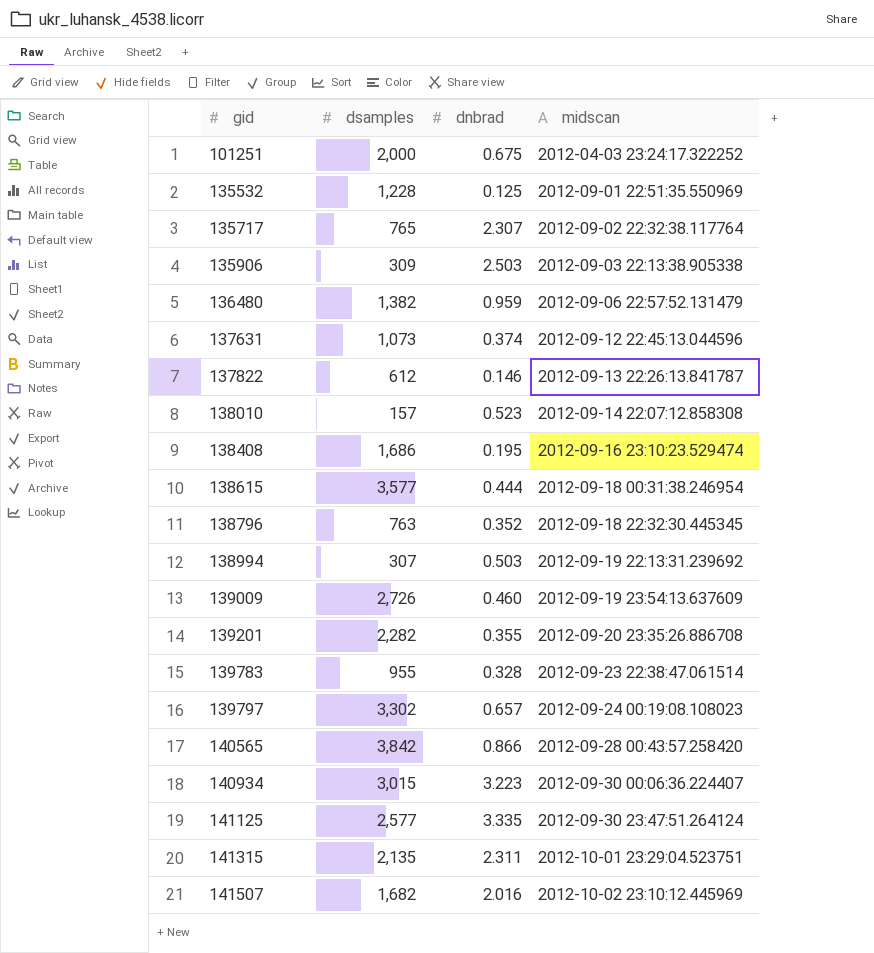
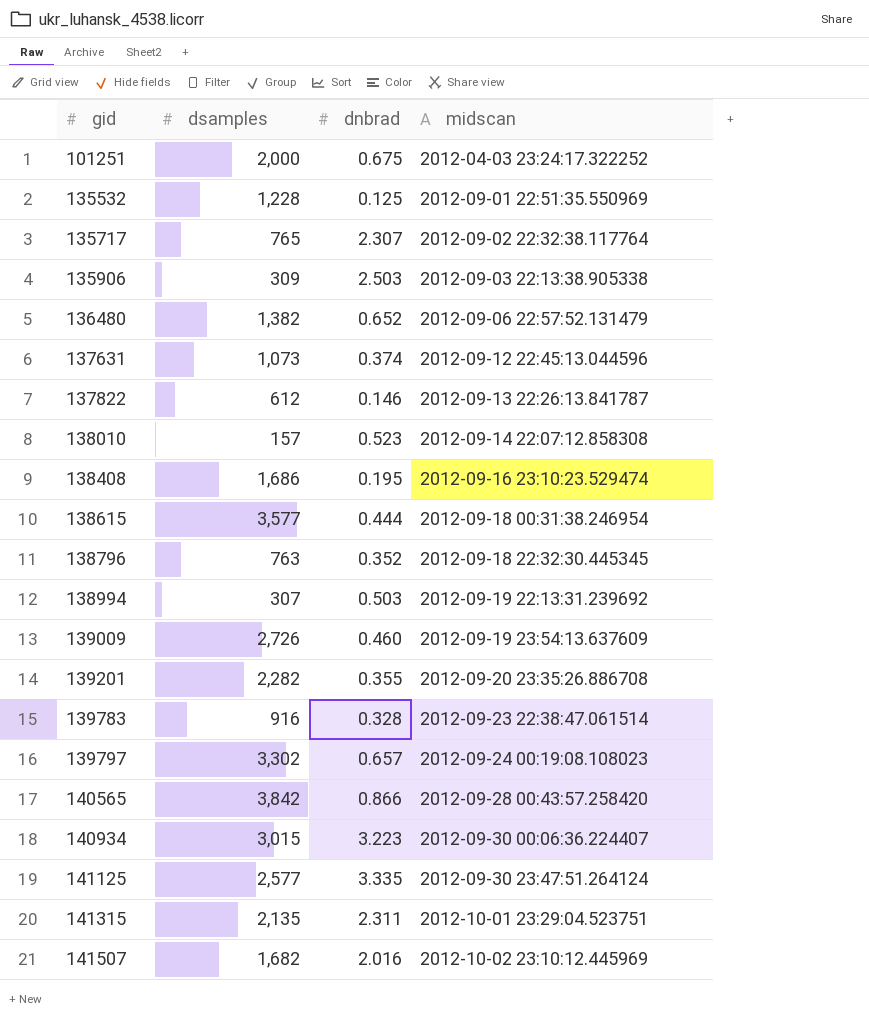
136480 | dnbrad: 0.959 -> 0.652
139783 | dsamples: 955 -> 916

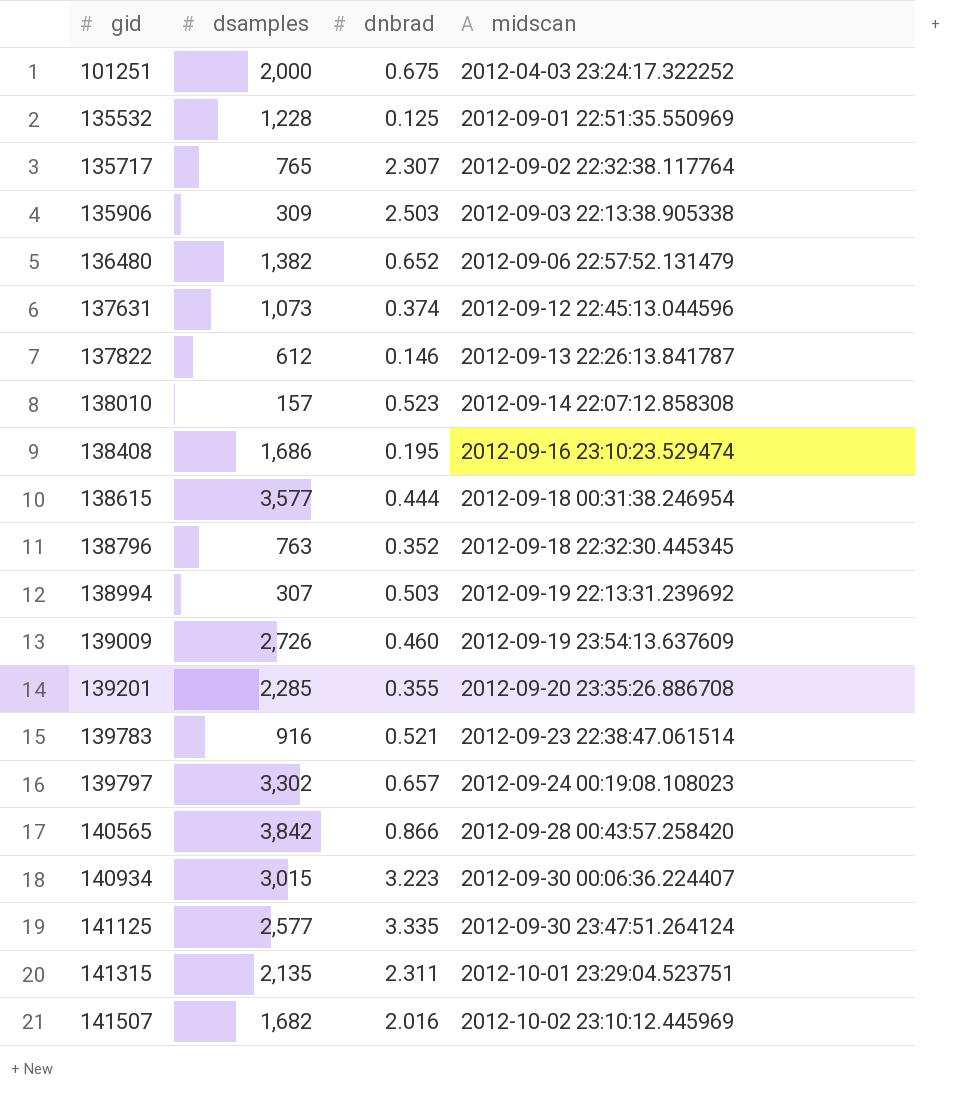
139201 | dsamples: 2,282 -> 2,285
139783 | dnbrad: 0.328 -> 0.521

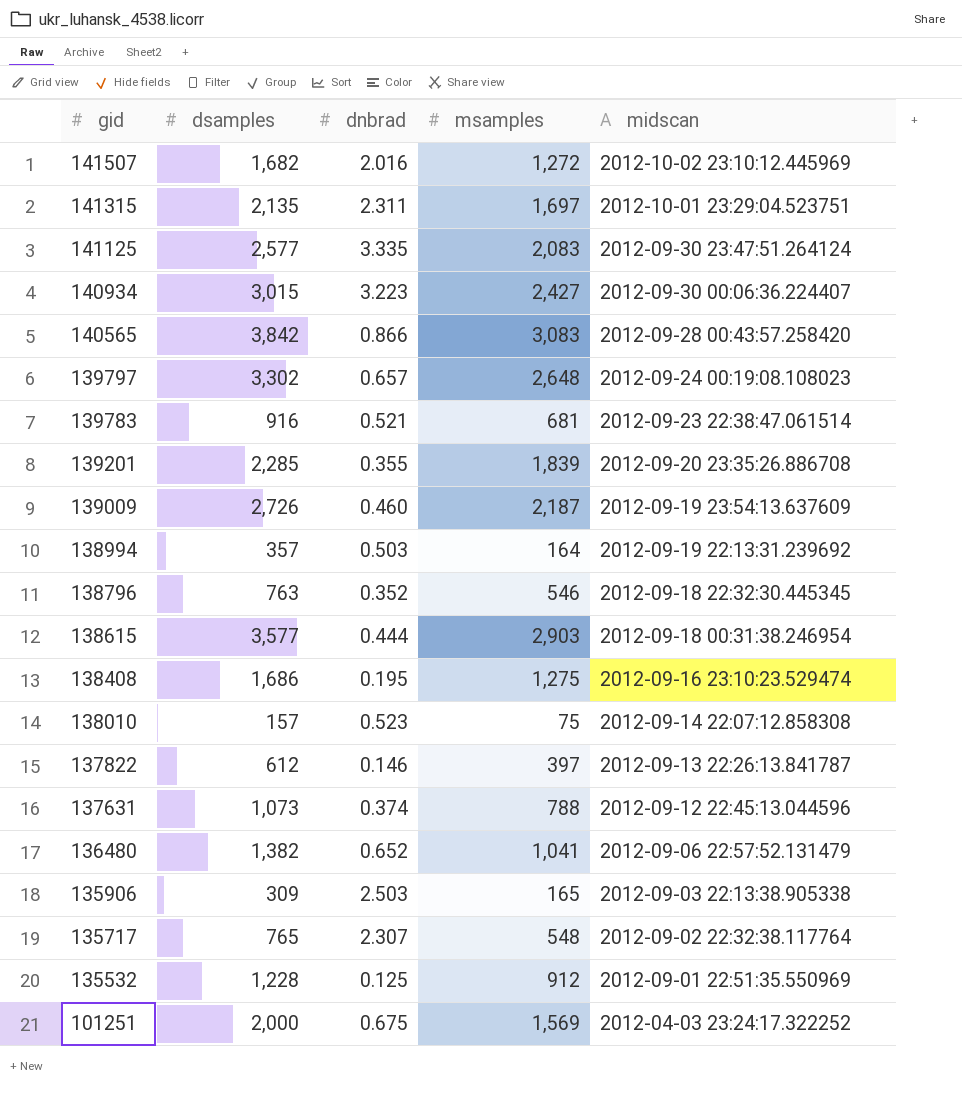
row order: gid ascending -> gid descending
column msamples | position: none -> 4
138994 | dsamples: 307 -> 357

